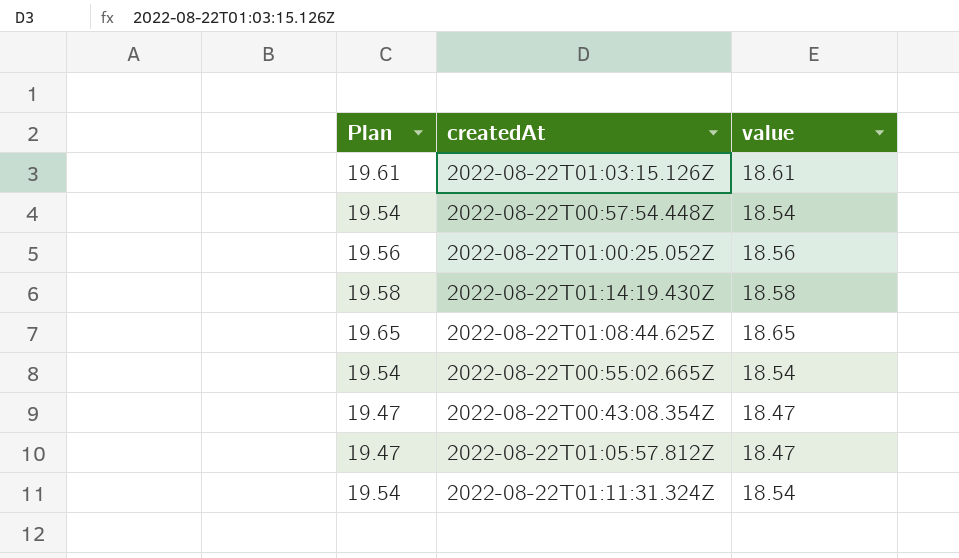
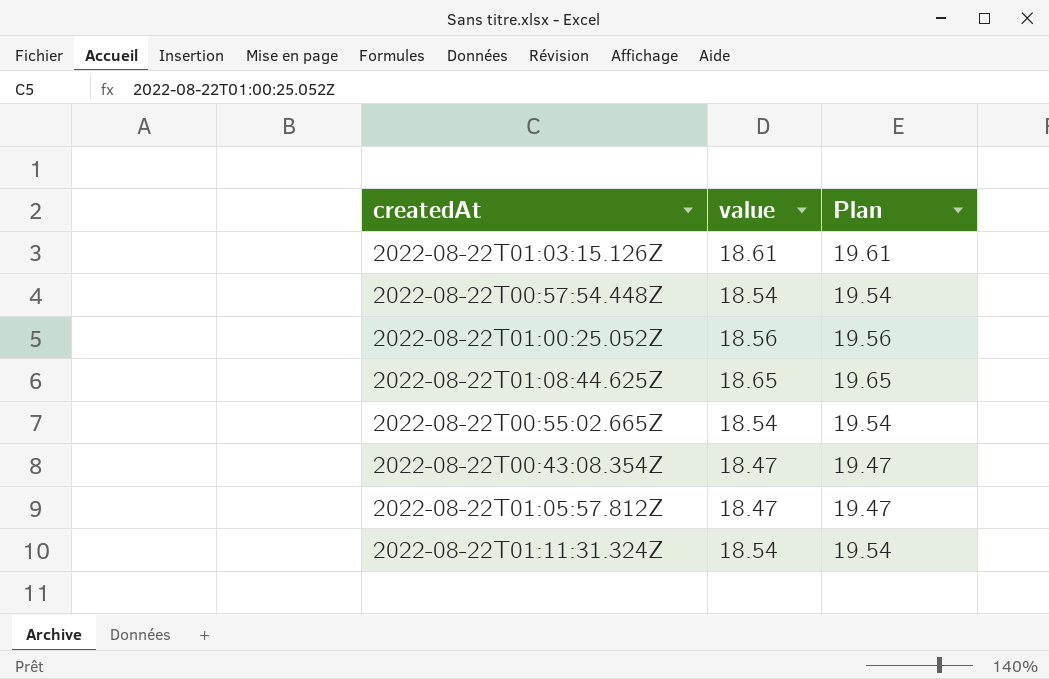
column Plan | position: 1 -> 3
row 2022-08-22T01:14:19.430Z: 19.58 | 18.58 -> none

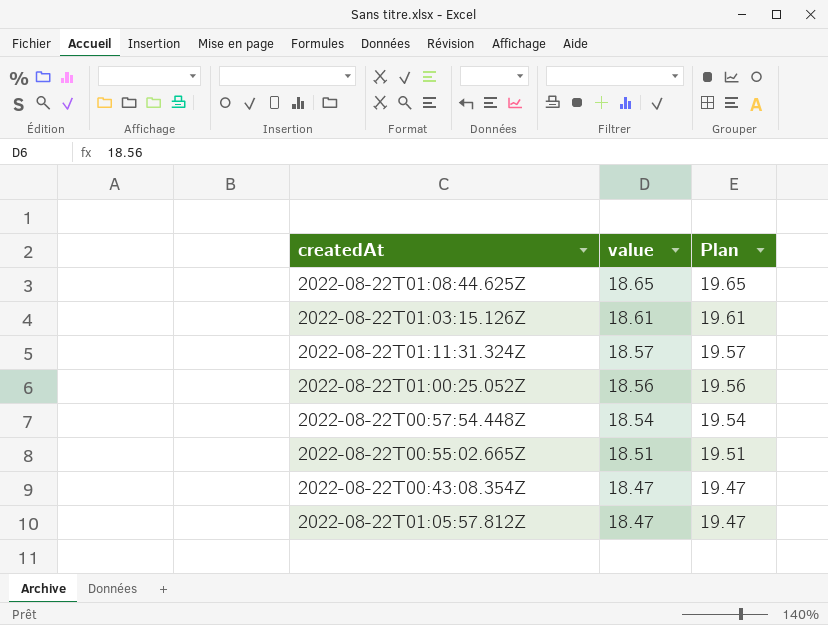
row order: none -> value descending
2022-08-22T01:11:31.324Z | value: 18.54 -> 18.57
2022-08-22T01:11:31.324Z | Plan: 19.54 -> 19.57
2022-08-22T00:55:02.665Z | value: 18.54 -> 18.51
2022-08-22T00:55:02.665Z | Plan: 19.54 -> 19.51

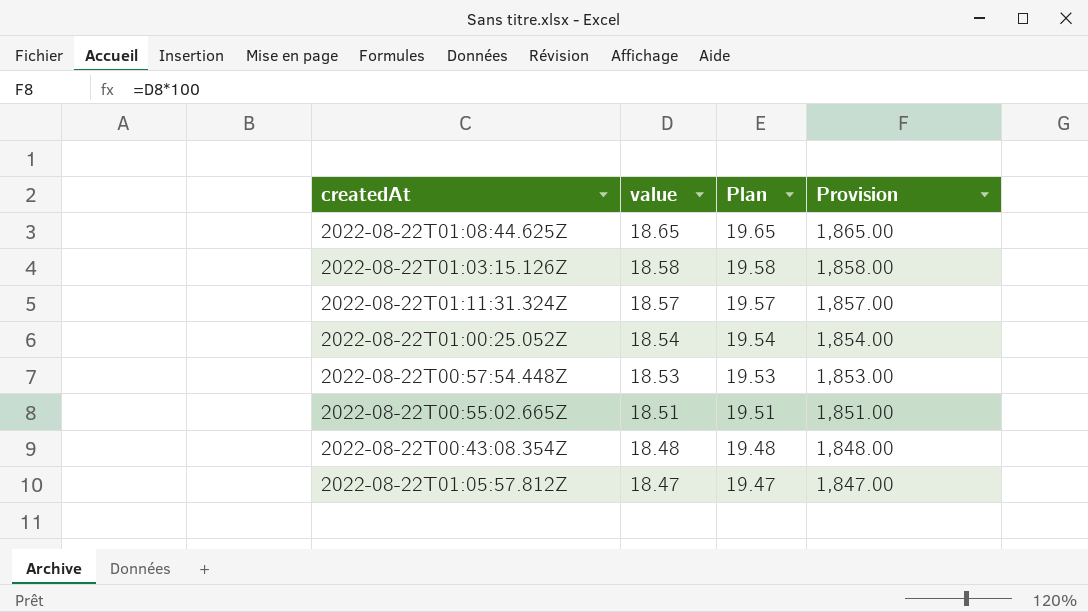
column Provision | formula: none -> [value] * 100
2022-08-22T01:03:15.126Z | value: 18.61 -> 18.58
2022-08-22T01:03:15.126Z | Plan: 19.61 -> 19.58
2022-08-22T01:00:25.052Z | value: 18.56 -> 18.54
2022-08-22T01:00:25.052Z | Plan: 19.56 -> 19.54
2022-08-22T00:57:54.448Z | value: 18.54 -> 18.53
2022-08-22T00:57:54.448Z | Plan: 19.54 -> 19.53
2022-08-22T00:43:08.354Z | value: 18.47 -> 18.48
2022-08-22T00:43:08.354Z | Plan: 19.47 -> 19.48

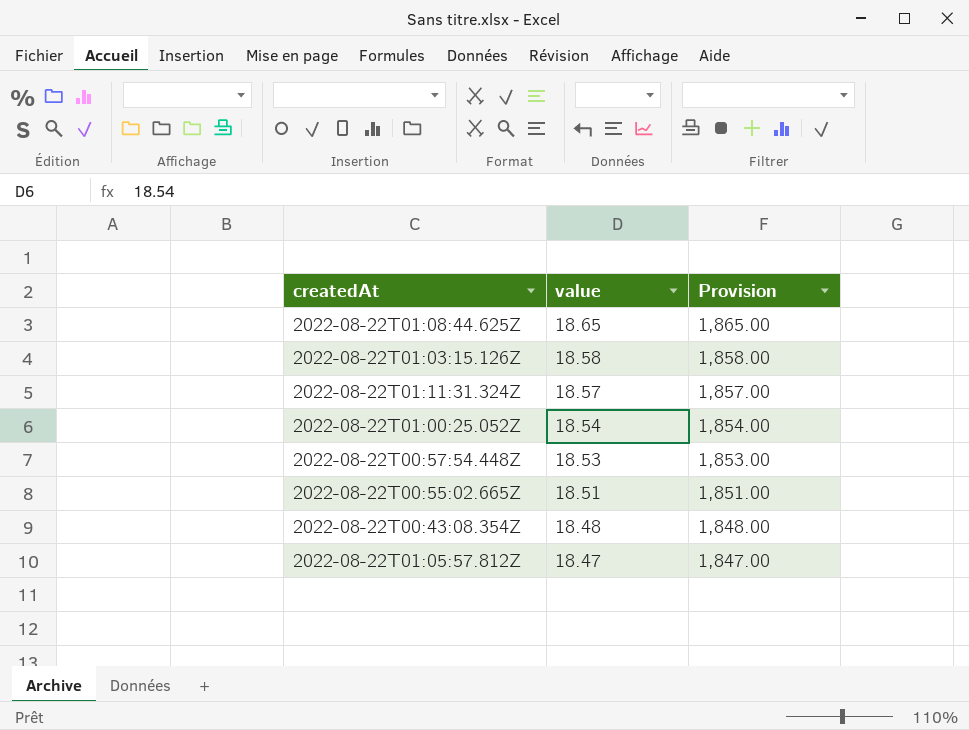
column Plan | formula: [value] + 1 -> none

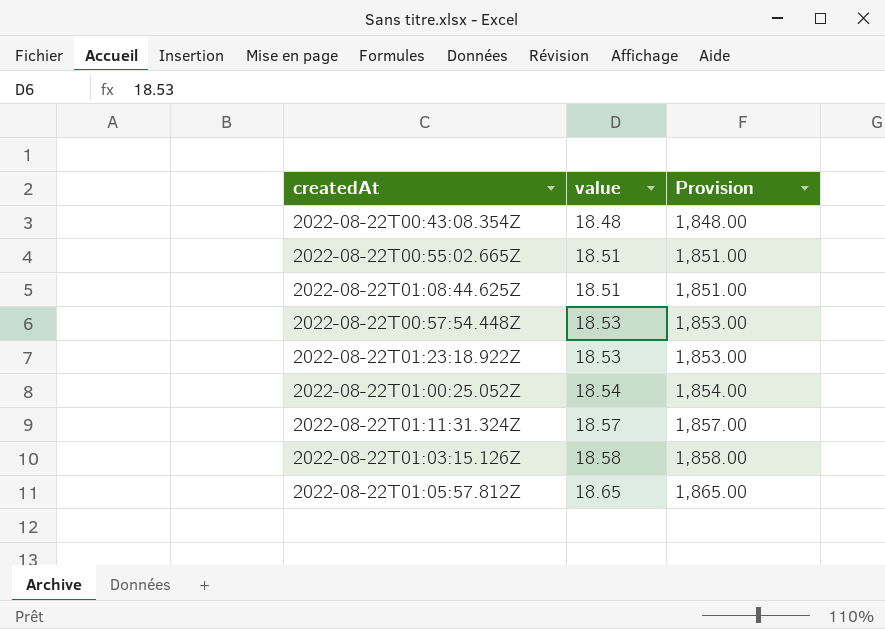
row order: value descending -> value ascending
2022-08-22T01:08:44.625Z | value: 18.65 -> 18.51
2022-08-22T01:08:44.625Z | Provision: 1,865.00 -> 1,851.00
row 2022-08-22T01:23:18.922Z: none -> 18.53 | 1,853.00
2022-08-22T01:05:57.812Z | value: 18.47 -> 18.65
2022-08-22T01:05:57.812Z | Provision: 1,847.00 -> 1,865.00

